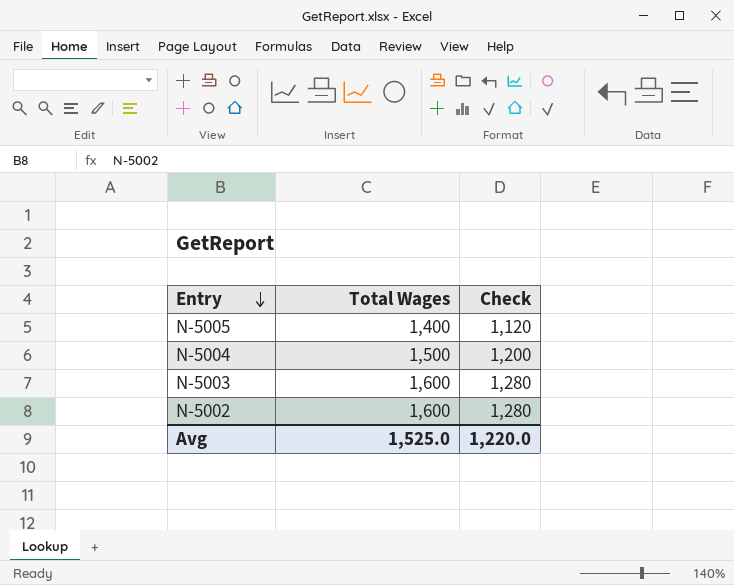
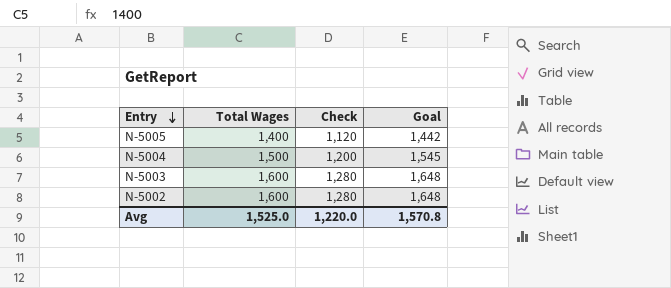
column Goal | formula: none -> [Total Wages] * 1.03

